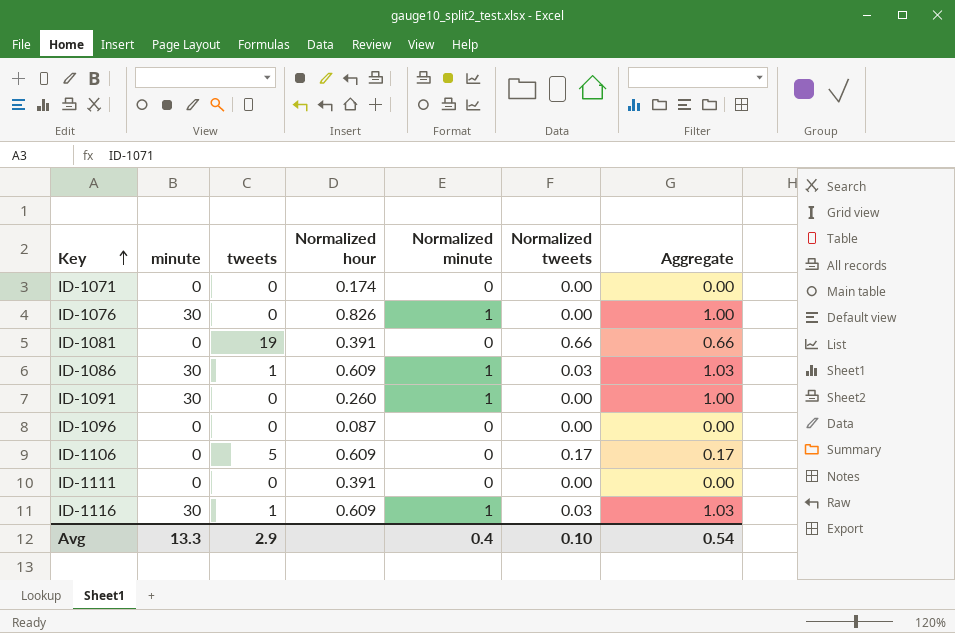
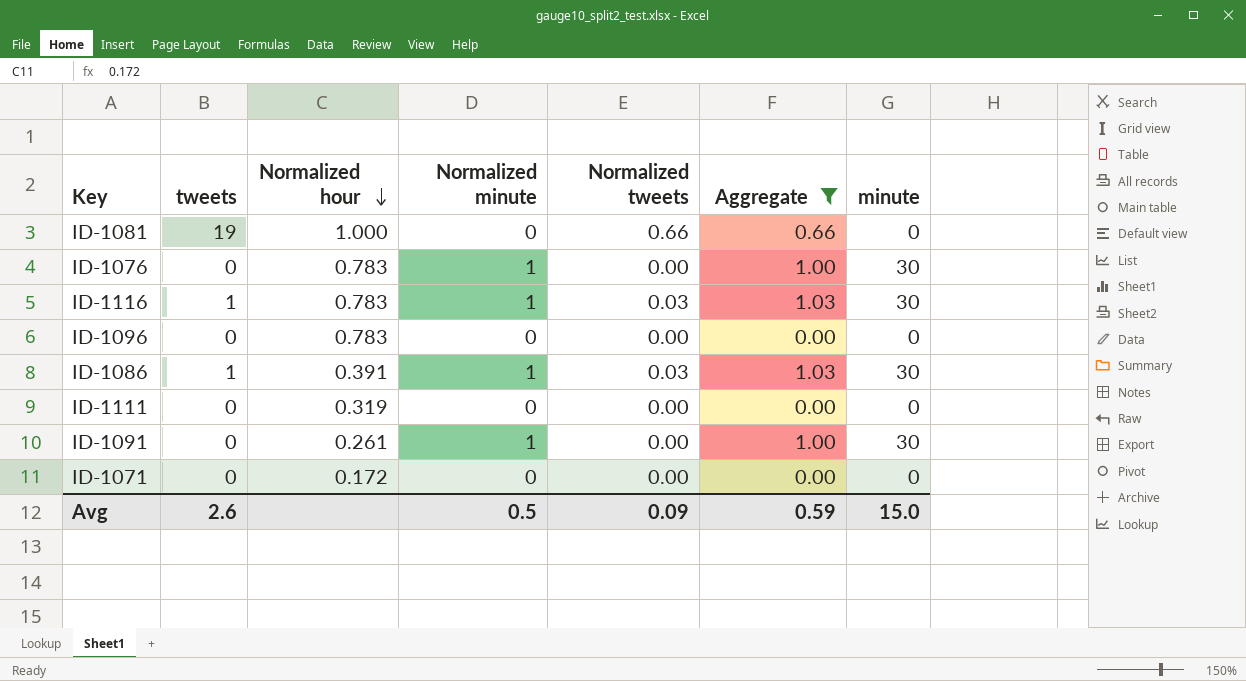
filter: none -> Aggregate != 0.17
row order: Key ascending -> Normalized hour descending
column minute | position: 2 -> 7
ID-1081 | Normalized hour: 0.391 -> 1.000
ID-1076 | Normalized hour: 0.826 -> 0.783
ID-1116 | Normalized hour: 0.609 -> 0.783
ID-1096 | Normalized hour: 0.087 -> 0.783
ID-1086 | Normalized hour: 0.609 -> 0.391
ID-1111 | Normalized hour: 0.391 -> 0.319
ID-1091 | Normalized hour: 0.260 -> 0.261
ID-1071 | Normalized hour: 0.174 -> 0.172
Avg | tweets: 2.9 -> 2.6
Avg | Normalized minute: 0.4 -> 0.5
Avg | Normalized tweets: 0.10 -> 0.09
Avg | Aggregate: 0.54 -> 0.59
Avg | minute: 13.3 -> 15.0

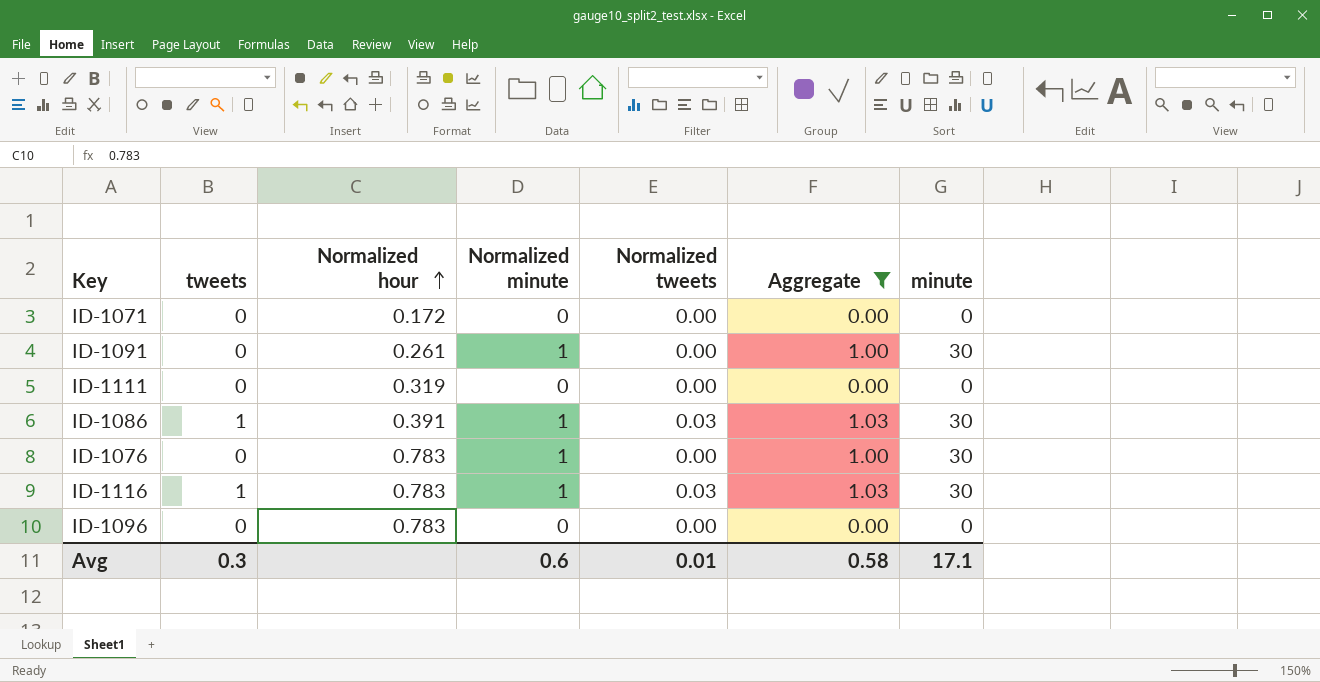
row order: Normalized hour descending -> Normalized hour ascending
row ID-1081: 19 | 1.000 | 0 | 0.66 | 0.66 | 0 -> none
Avg | tweets: 2.6 -> 0.3
Avg | Normalized minute: 0.5 -> 0.6
Avg | Normalized tweets: 0.09 -> 0.01
Avg | Aggregate: 0.59 -> 0.58
Avg | minute: 15.0 -> 17.1

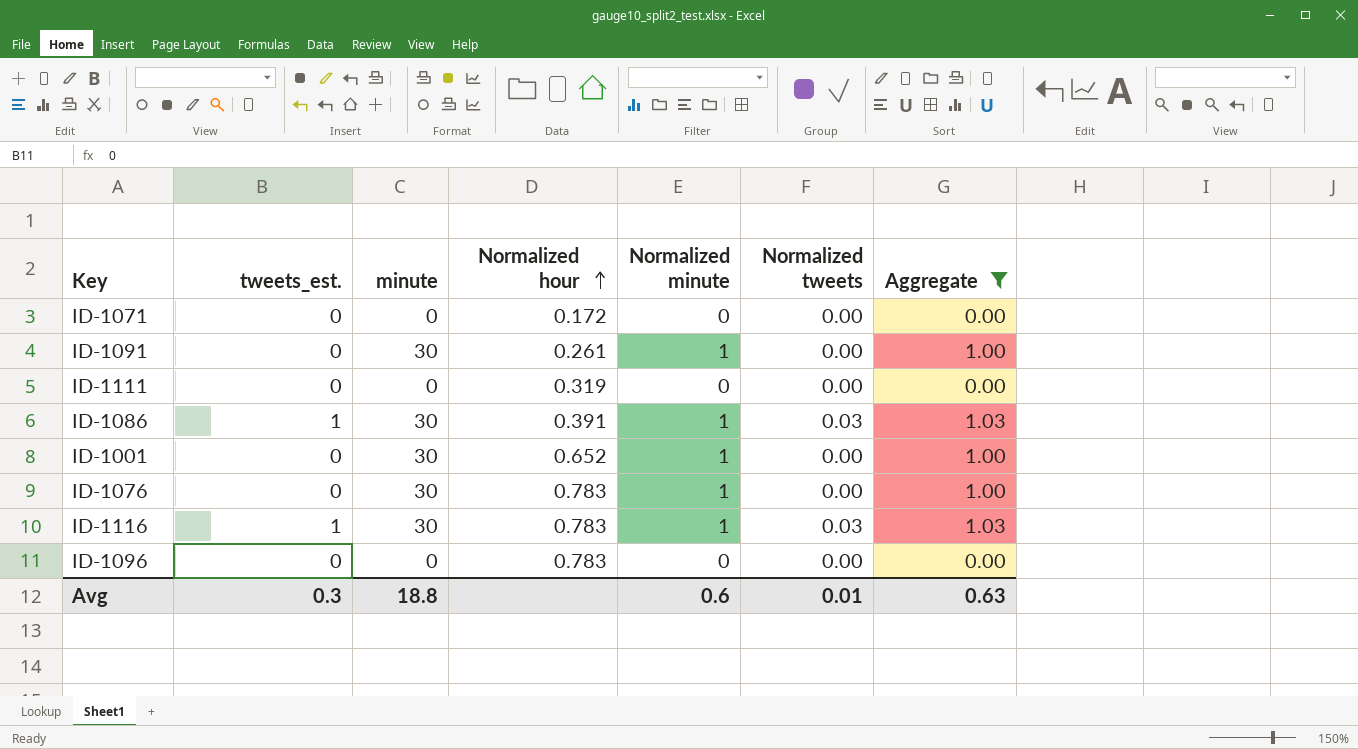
column name: tweets -> tweets_est.
column minute | position: 7 -> 3
row ID-1001: none -> 0 | 30 | 0.652 | 1 | 0.00 | 1.00
Avg | minute: 17.1 -> 18.8
Avg | Aggregate: 0.58 -> 0.63

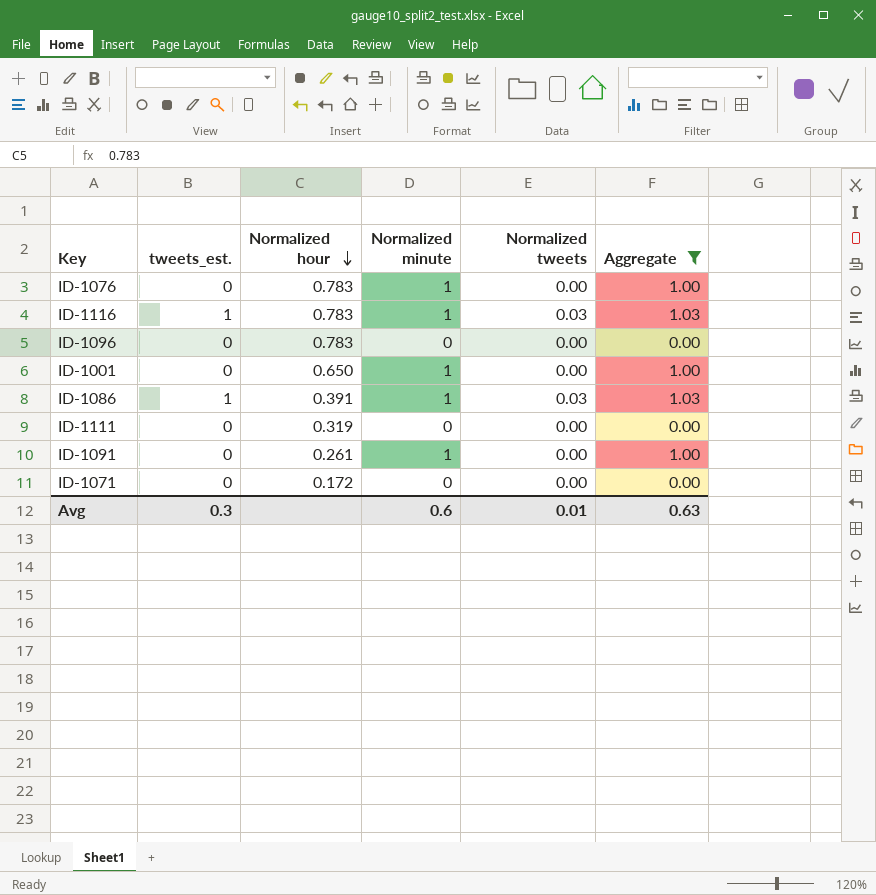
row order: Normalized hour ascending -> Normalized hour descending
column minute | position: 3 -> none
ID-1001 | Normalized hour: 0.652 -> 0.650

